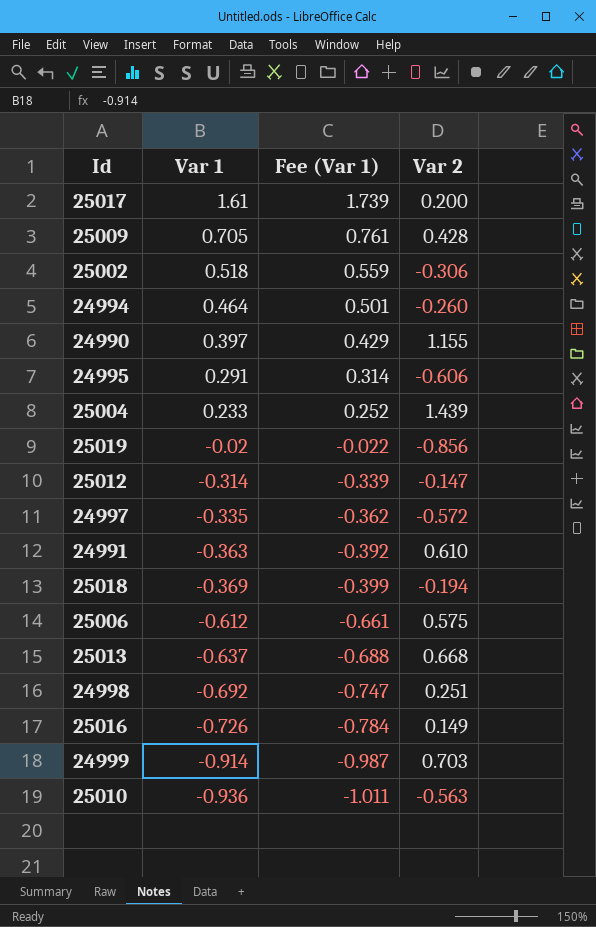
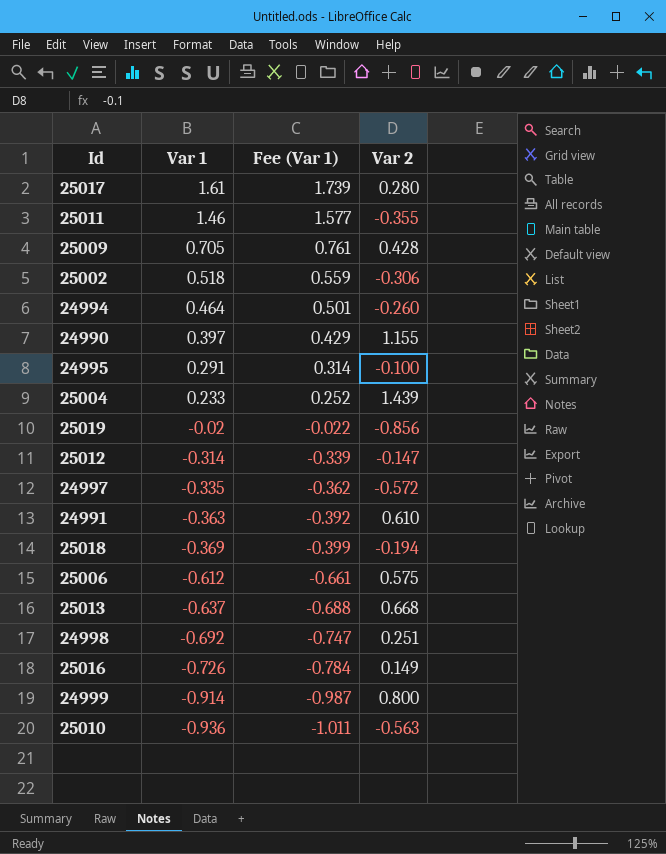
25017 | Var 2: 0.200 -> 0.280
row 25011: none -> 1.46 | 1.577 | -0.355
24995 | Var 2: -0.606 -> -0.100
24999 | Var 2: 0.703 -> 0.800

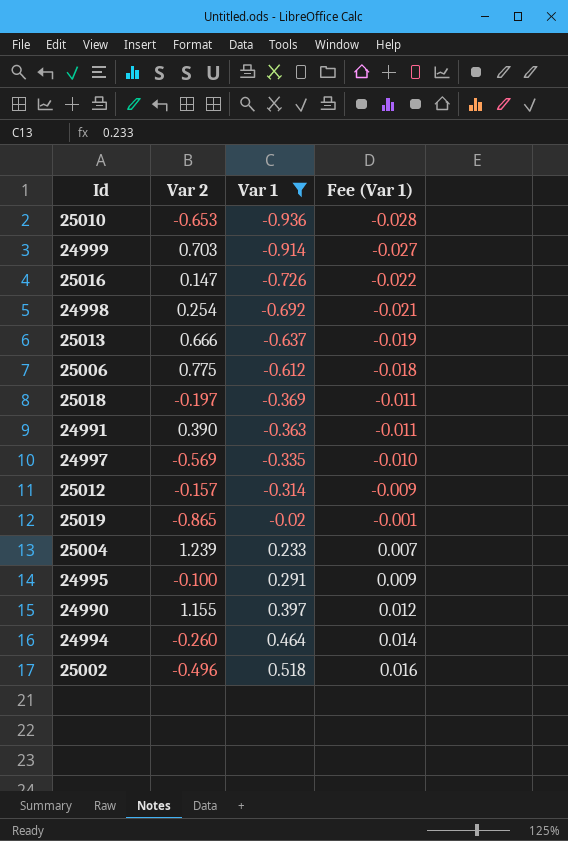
filter: none -> Var 1 <= 0.518
row order: Var 1 descending -> Var 1 ascending
column Var 2 | position: 4 -> 2
column Fee (Var 1) | formula: [Var 1] * 1.08 -> [Var 1] * 0.03
25010 | Var 2: -0.563 -> -0.653
24999 | Var 2: 0.800 -> 0.703
25016 | Var 2: 0.149 -> 0.147
24998 | Var 2: 0.251 -> 0.254
25013 | Var 2: 0.668 -> 0.666
25006 | Var 2: 0.575 -> 0.775
25018 | Var 2: -0.194 -> -0.197
24991 | Var 2: 0.610 -> 0.390
24997 | Var 2: -0.572 -> -0.569
25012 | Var 2: -0.147 -> -0.157
25019 | Var 2: -0.856 -> -0.865
25004 | Var 2: 1.439 -> 1.239
25002 | Var 2: -0.306 -> -0.496

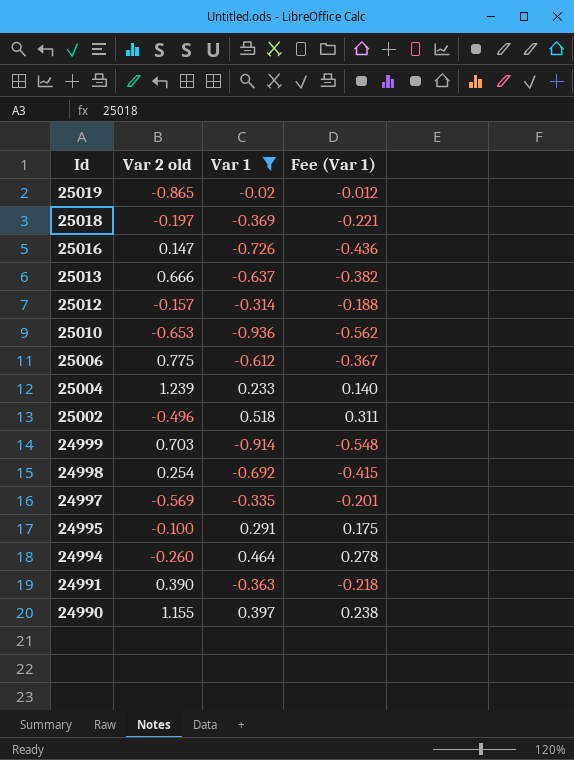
row order: Var 1 ascending -> Id descending
column name: Var 2 -> Var 2 old
column Fee (Var 1) | formula: [Var 1] * 0.03 -> [Var 1] * 0.6

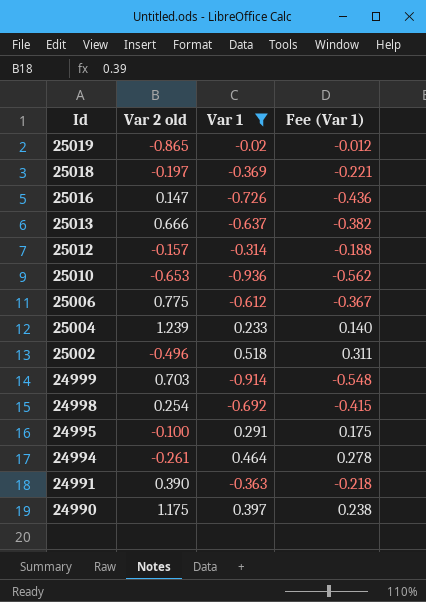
row 24997: -0.569 | -0.335 | -0.201 -> none
24994 | Var 2 old: -0.260 -> -0.261
24990 | Var 2 old: 1.155 -> 1.175

